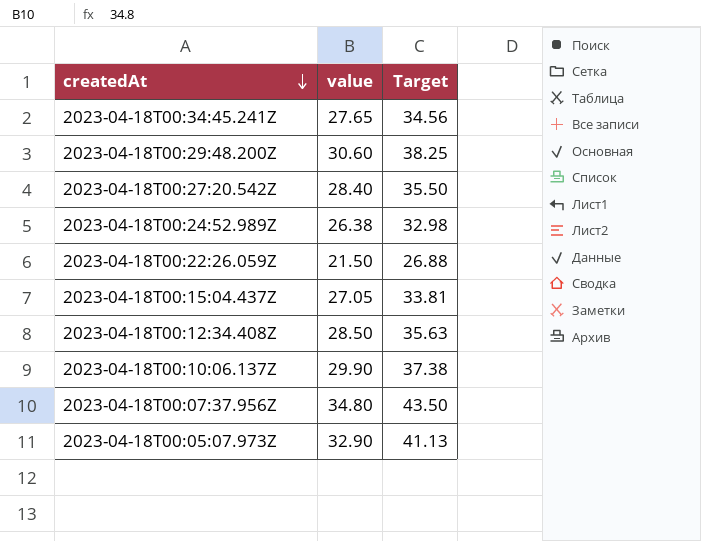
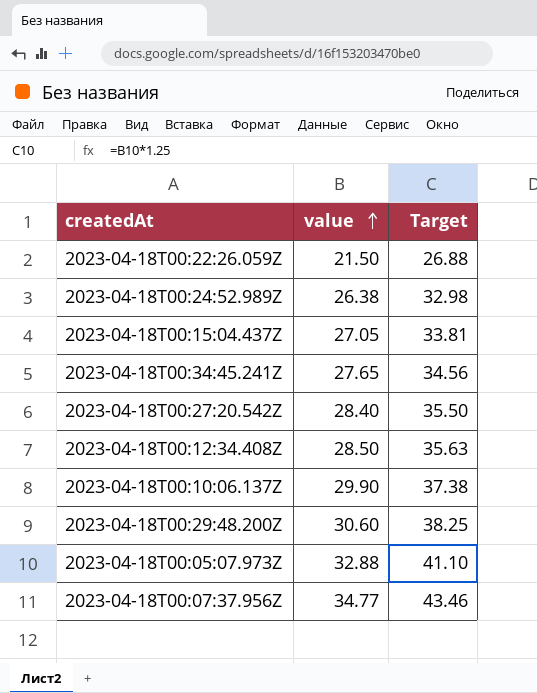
row order: createdAt descending -> value ascending
2023-04-18T00:05:07.973Z | value: 32.90 -> 32.88
2023-04-18T00:05:07.973Z | Target: 41.13 -> 41.10
2023-04-18T00:07:37.956Z | value: 34.80 -> 34.77
2023-04-18T00:07:37.956Z | Target: 43.50 -> 43.46

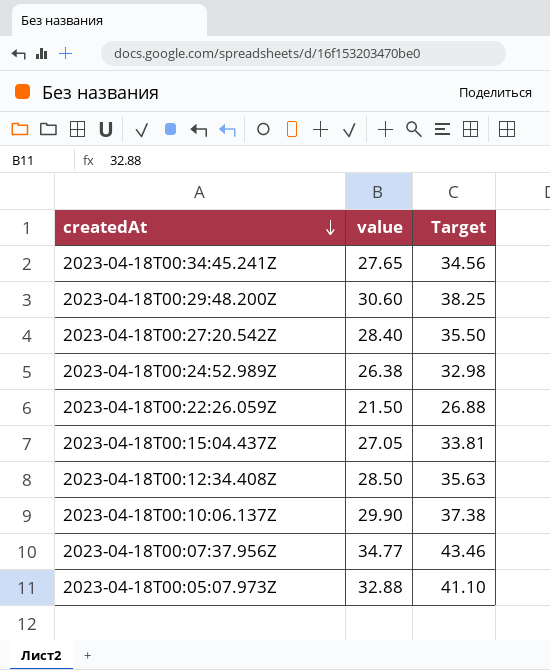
row order: value ascending -> createdAt descending

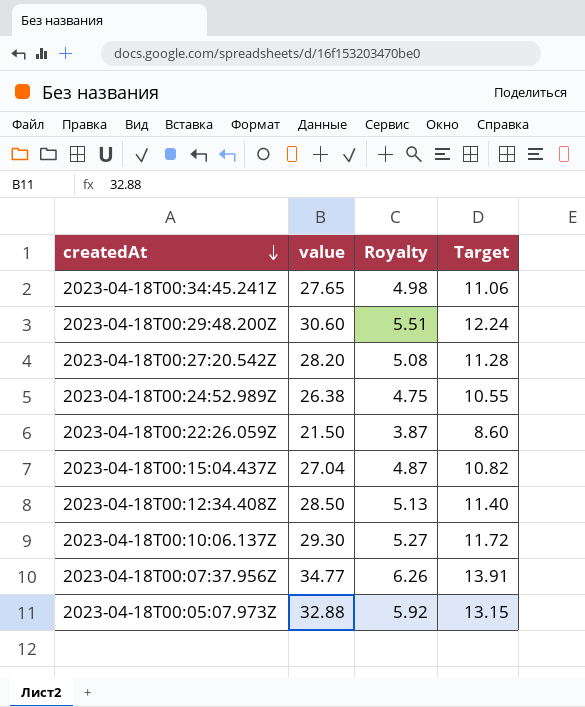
column Royalty | formula: none -> [value] * 0.18
column Target | formula: [value] * 1.25 -> [value] * 0.4
2023-04-18T00:27:20.542Z | value: 28.40 -> 28.20
2023-04-18T00:15:04.437Z | value: 27.05 -> 27.04
2023-04-18T00:10:06.137Z | value: 29.90 -> 29.30

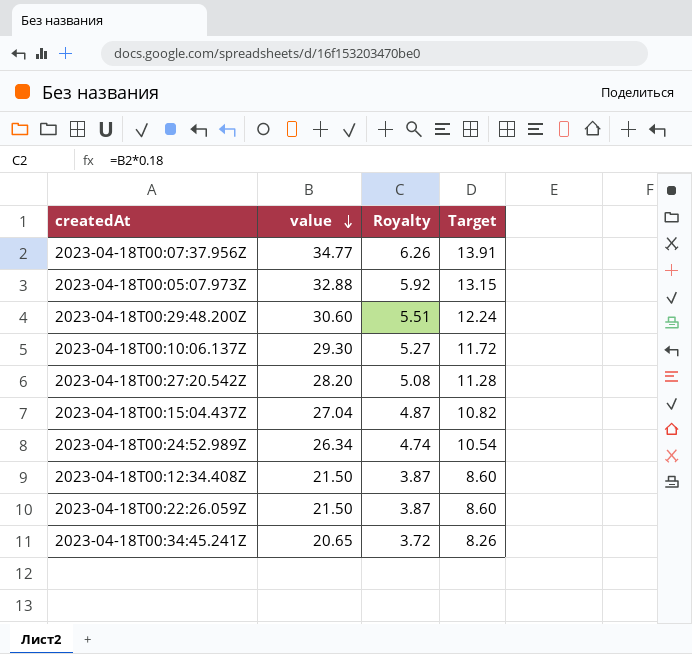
row order: createdAt descending -> value descending
2023-04-18T00:24:52.989Z | value: 26.38 -> 26.34
2023-04-18T00:24:52.989Z | Royalty: 4.75 -> 4.74
2023-04-18T00:24:52.989Z | Target: 10.55 -> 10.54
2023-04-18T00:12:34.408Z | value: 28.50 -> 21.50
2023-04-18T00:12:34.408Z | Royalty: 5.13 -> 3.87
2023-04-18T00:12:34.408Z | Target: 11.40 -> 8.60
2023-04-18T00:34:45.241Z | value: 27.65 -> 20.65
2023-04-18T00:34:45.241Z | Royalty: 4.98 -> 3.72
2023-04-18T00:34:45.241Z | Target: 11.06 -> 8.26

